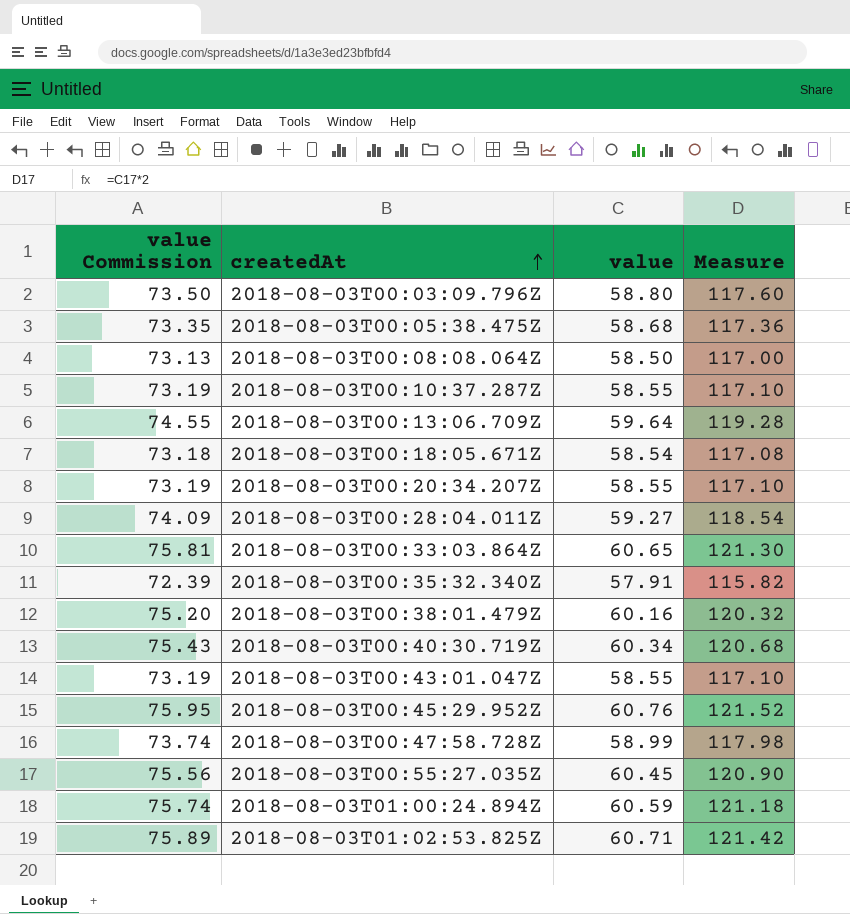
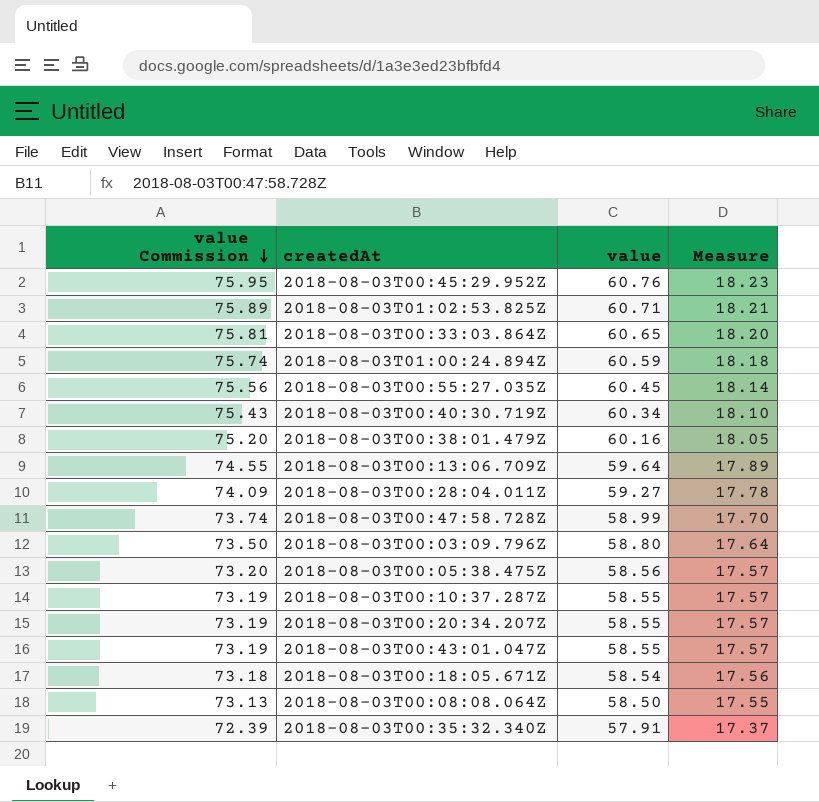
row order: createdAt ascending -> value Commission descending
column Measure | formula: [value] * 2 -> [value] * 0.3
2018-08-03T00:05:38.475Z | value Commission: 73.35 -> 73.20
2018-08-03T00:05:38.475Z | value: 58.68 -> 58.56

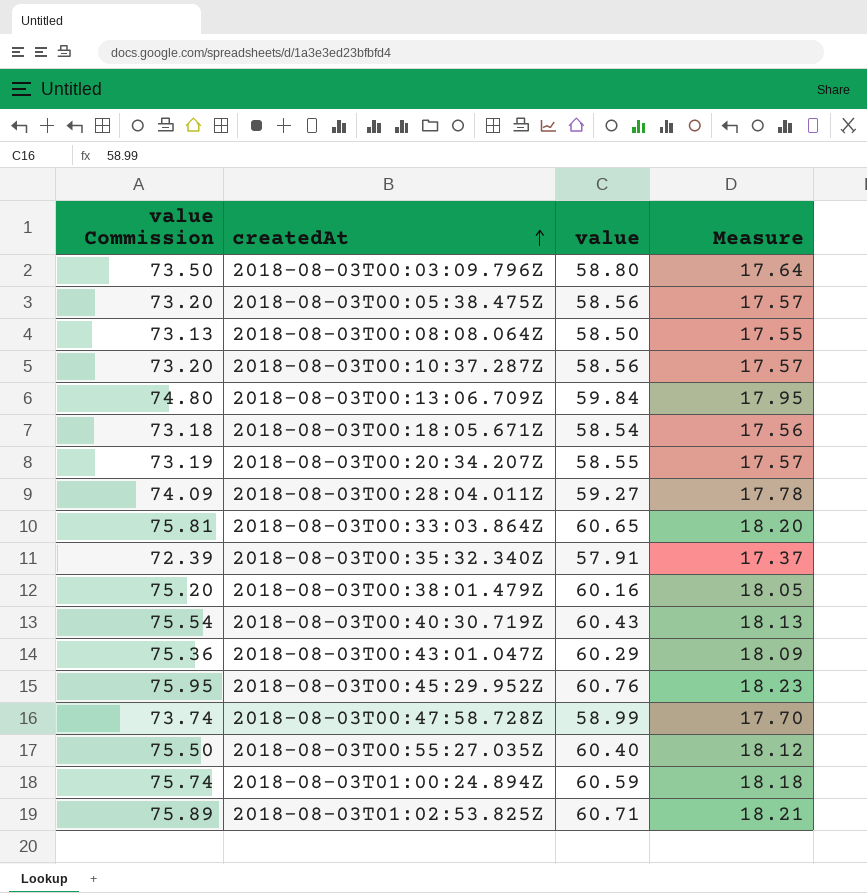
row order: value Commission descending -> createdAt ascending
2018-08-03T00:10:37.287Z | value Commission: 73.19 -> 73.20
2018-08-03T00:10:37.287Z | value: 58.55 -> 58.56
2018-08-03T00:13:06.709Z | value Commission: 74.55 -> 74.80
2018-08-03T00:13:06.709Z | value: 59.64 -> 59.84
2018-08-03T00:13:06.709Z | Measure: 17.89 -> 17.95
2018-08-03T00:40:30.719Z | value Commission: 75.43 -> 75.54
2018-08-03T00:40:30.719Z | value: 60.34 -> 60.43
2018-08-03T00:40:30.719Z | Measure: 18.10 -> 18.13
2018-08-03T00:43:01.047Z | value Commission: 73.19 -> 75.36
2018-08-03T00:43:01.047Z | value: 58.55 -> 60.29
2018-08-03T00:43:01.047Z | Measure: 17.57 -> 18.09
2018-08-03T00:55:27.035Z | value Commission: 75.56 -> 75.50
2018-08-03T00:55:27.035Z | value: 60.45 -> 60.40
2018-08-03T00:55:27.035Z | Measure: 18.14 -> 18.12

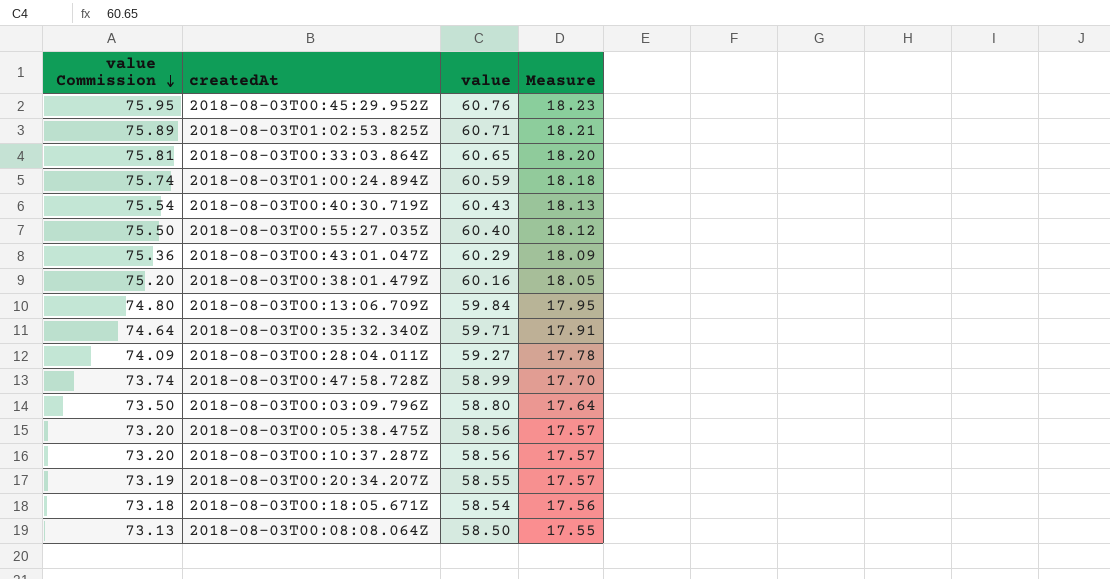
row order: createdAt ascending -> value Commission descending
2018-08-03T00:35:32.340Z | value Commission: 72.39 -> 74.64
2018-08-03T00:35:32.340Z | value: 57.91 -> 59.71
2018-08-03T00:35:32.340Z | Measure: 17.37 -> 17.91

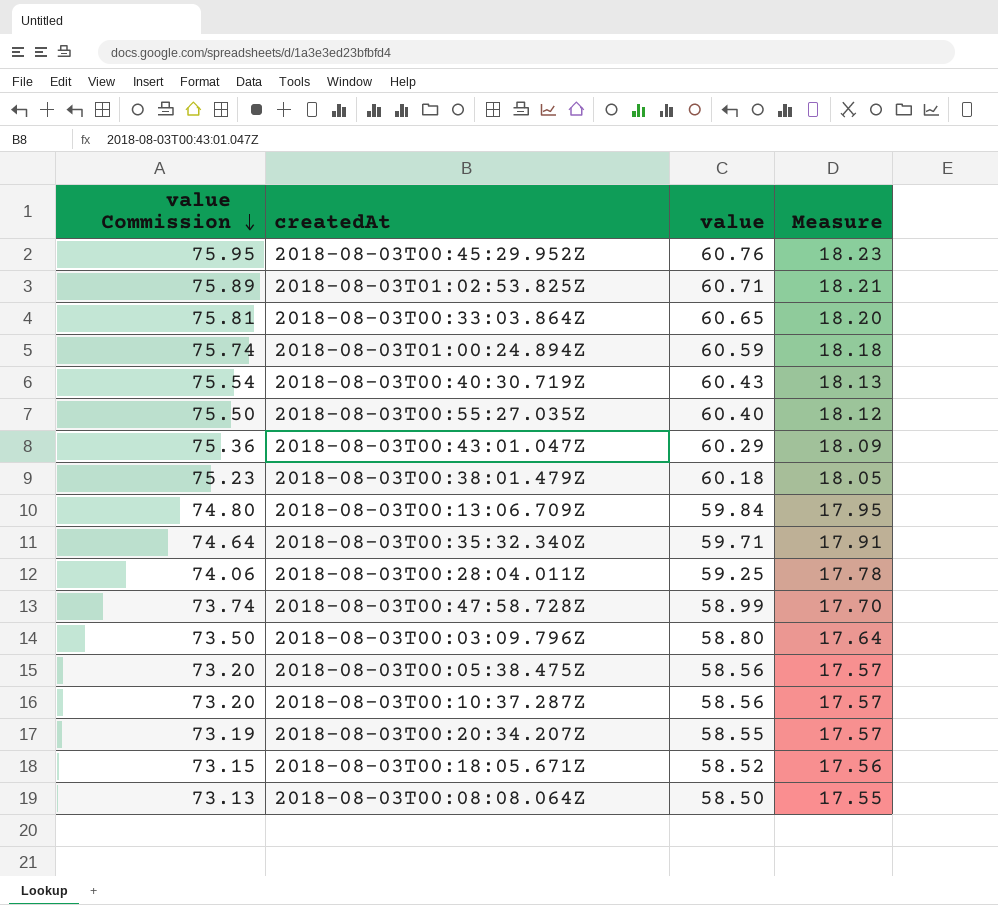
2018-08-03T00:38:01.479Z | value Commission: 75.20 -> 75.23
2018-08-03T00:38:01.479Z | value: 60.16 -> 60.18
2018-08-03T00:28:04.011Z | value Commission: 74.09 -> 74.06
2018-08-03T00:28:04.011Z | value: 59.27 -> 59.25
2018-08-03T00:18:05.671Z | value Commission: 73.18 -> 73.15
2018-08-03T00:18:05.671Z | value: 58.54 -> 58.52

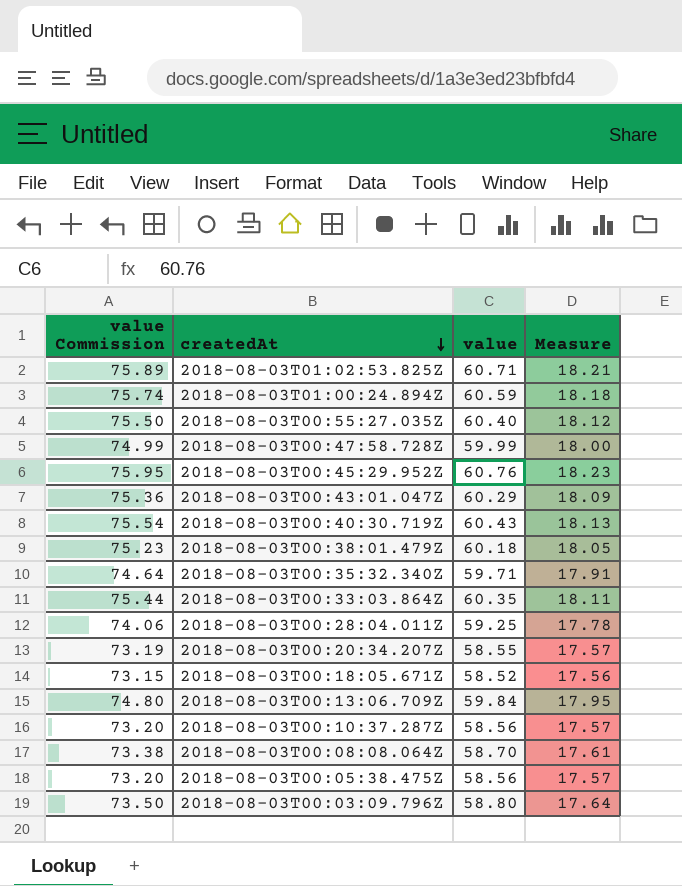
row order: value Commission descending -> createdAt descending
2018-08-03T00:47:58.728Z | value Commission: 73.74 -> 74.99
2018-08-03T00:47:58.728Z | value: 58.99 -> 59.99
2018-08-03T00:47:58.728Z | Measure: 17.70 -> 18.00
2018-08-03T00:33:03.864Z | value Commission: 75.81 -> 75.44
2018-08-03T00:33:03.864Z | value: 60.65 -> 60.35
2018-08-03T00:33:03.864Z | Measure: 18.20 -> 18.11
2018-08-03T00:08:08.064Z | value Commission: 73.13 -> 73.38
2018-08-03T00:08:08.064Z | value: 58.50 -> 58.70
2018-08-03T00:08:08.064Z | Measure: 17.55 -> 17.61

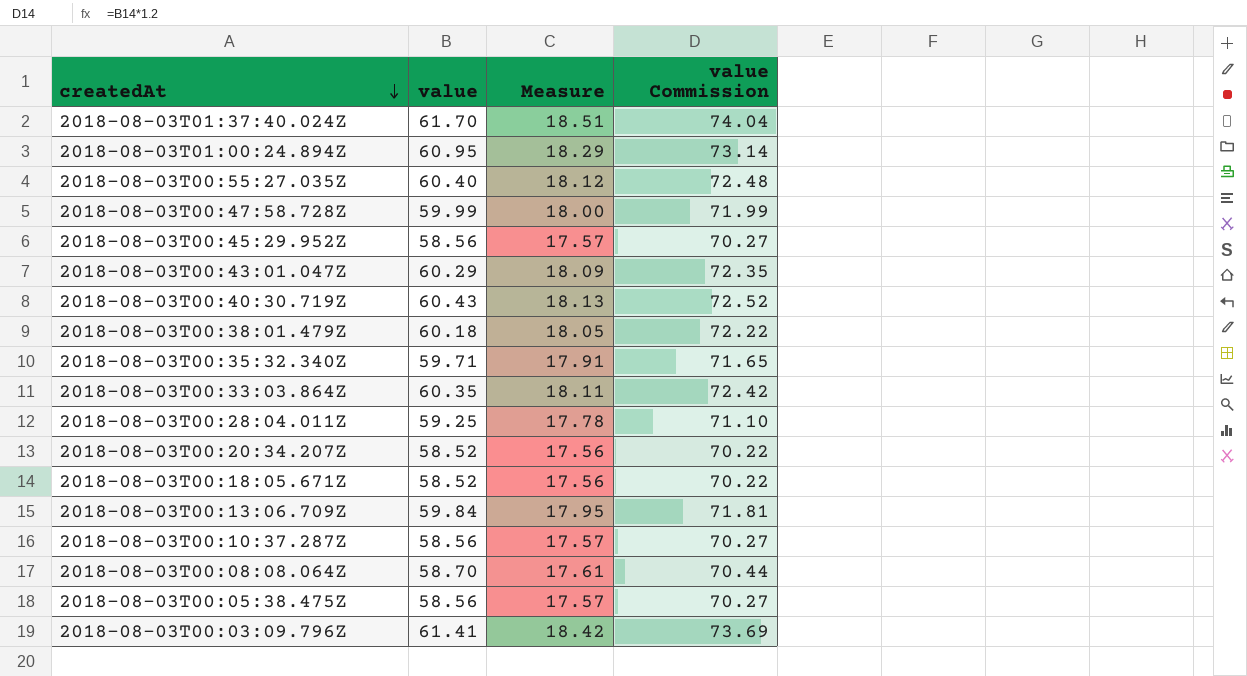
column value Commission | formula: [value] * 1.25 -> [value] * 1.2
column value Commission | position: 1 -> 4
row 2018-08-03T01:02:53.825Z: 75.89 | 60.71 | 18.21 -> none
row 2018-08-03T01:37:40.024Z: none -> 61.70 | 18.51 | 74.04
2018-08-03T01:00:24.894Z | value: 60.59 -> 60.95
2018-08-03T01:00:24.894Z | Measure: 18.18 -> 18.29
2018-08-03T00:45:29.952Z | value: 60.76 -> 58.56
2018-08-03T00:45:29.952Z | Measure: 18.23 -> 17.57
2018-08-03T00:20:34.207Z | value: 58.55 -> 58.52
2018-08-03T00:20:34.207Z | Measure: 17.57 -> 17.56
2018-08-03T00:03:09.796Z | value: 58.80 -> 61.41
2018-08-03T00:03:09.796Z | Measure: 17.64 -> 18.42

